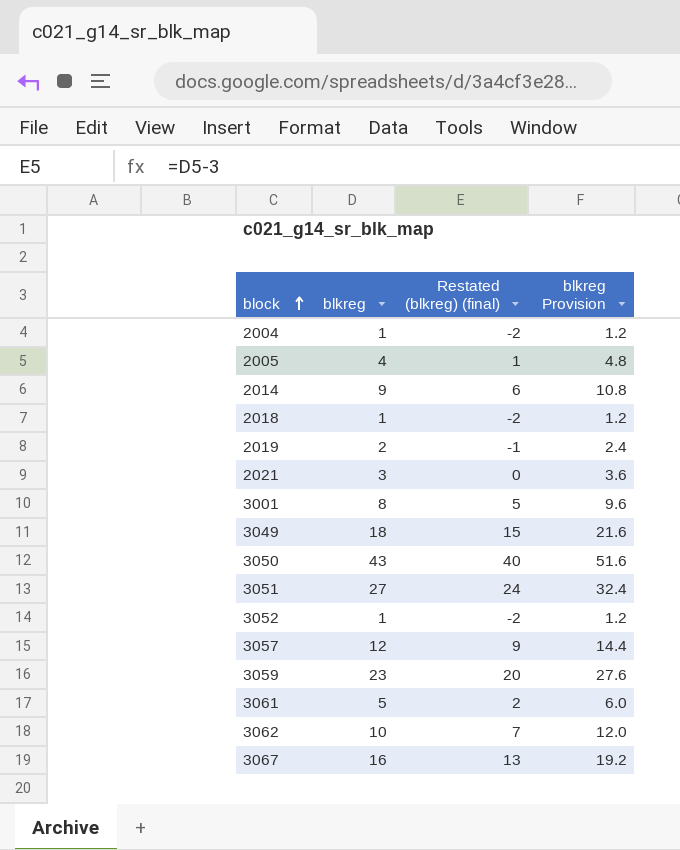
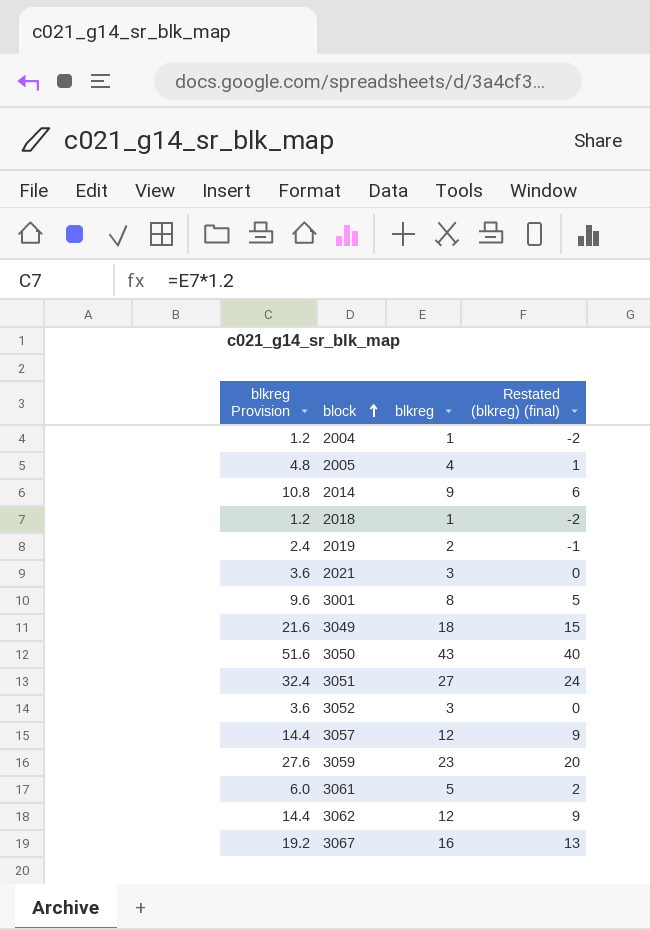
column blkreg Provision | position: 4 -> 1
3052 | blkreg Provision: 1.2 -> 3.6
3052 | blkreg: 1 -> 3
3052 | Restated (blkreg) (final): -2 -> 0
3062 | blkreg Provision: 12.0 -> 14.4
3062 | blkreg: 10 -> 12
3062 | Restated (blkreg) (final): 7 -> 9

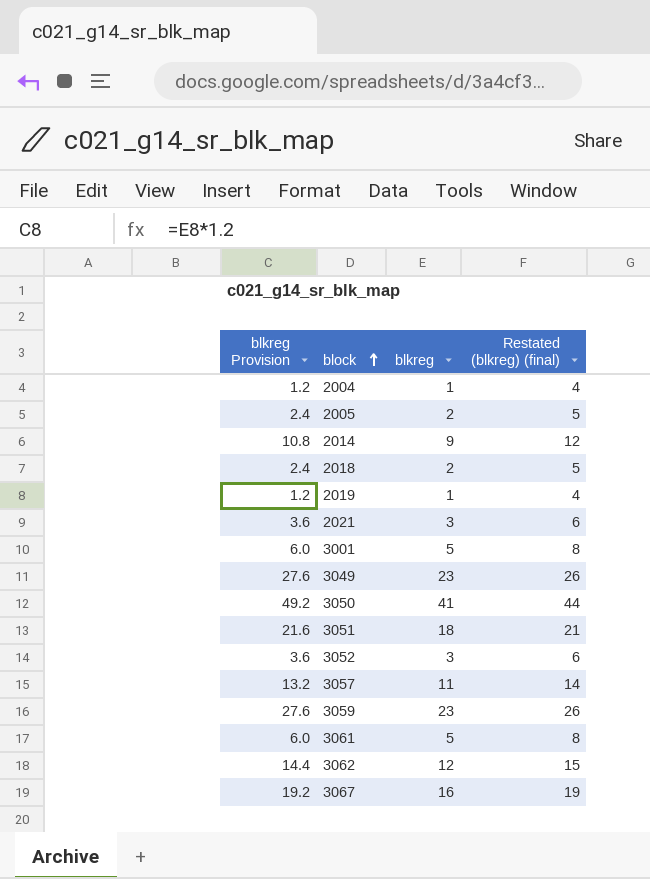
column Restated (blkreg) (final) | formula: [blkreg] - 3 -> [blkreg] + 3
2005 | blkreg Provision: 4.8 -> 2.4
2005 | blkreg: 4 -> 2
2018 | blkreg Provision: 1.2 -> 2.4
2018 | blkreg: 1 -> 2
2019 | blkreg Provision: 2.4 -> 1.2
2019 | blkreg: 2 -> 1
3001 | blkreg Provision: 9.6 -> 6.0
3001 | blkreg: 8 -> 5
3049 | blkreg Provision: 21.6 -> 27.6
3049 | blkreg: 18 -> 23
3050 | blkreg Provision: 51.6 -> 49.2
3050 | blkreg: 43 -> 41
3051 | blkreg Provision: 32.4 -> 21.6
3051 | blkreg: 27 -> 18
3057 | blkreg Provision: 14.4 -> 13.2
3057 | blkreg: 12 -> 11

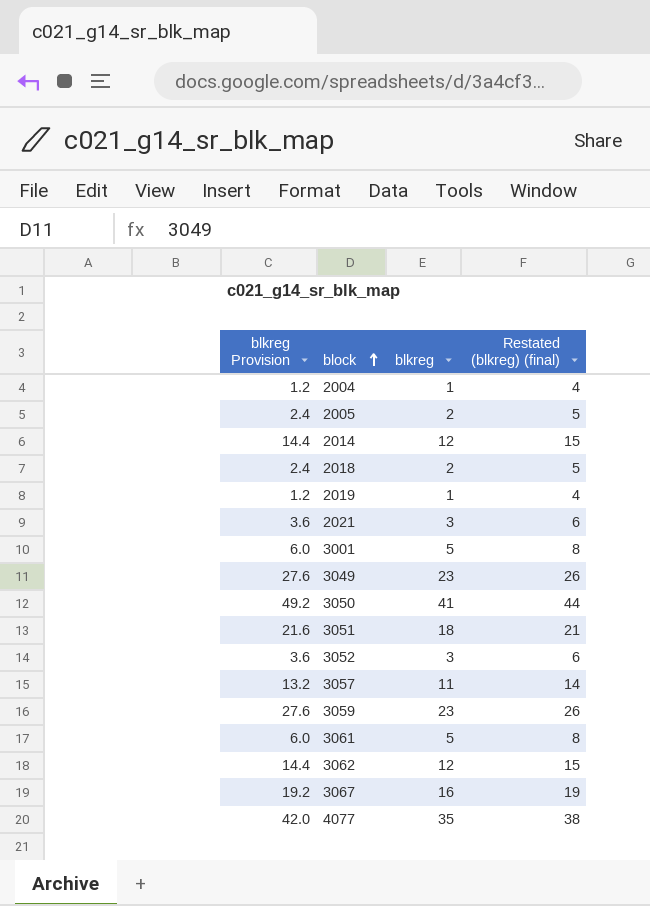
2014 | blkreg Provision: 10.8 -> 14.4
2014 | blkreg: 9 -> 12
2014 | Restated (blkreg) (final): 12 -> 15
row 4077: none -> 42.0 | 35 | 38

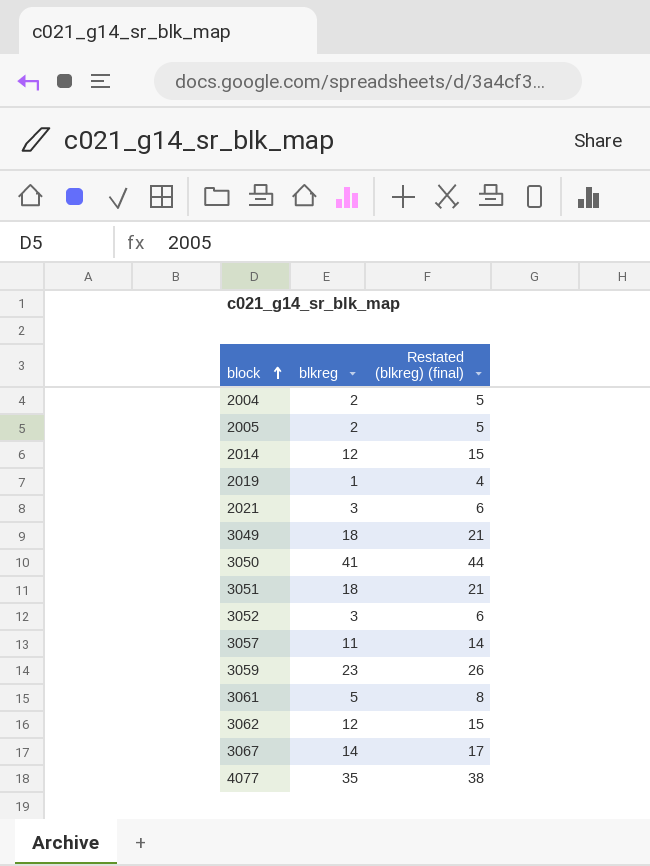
column blkreg Provision | formula: [blkreg] * 1.2 -> none
row 2018: 2.4 | 2 | 5 -> none
row 3001: 6.0 | 5 | 8 -> none
2004 | blkreg: 1 -> 2
2004 | Restated (blkreg) (final): 4 -> 5
3049 | blkreg: 23 -> 18
3049 | Restated (blkreg) (final): 26 -> 21
3067 | blkreg: 16 -> 14
3067 | Restated (blkreg) (final): 19 -> 17

